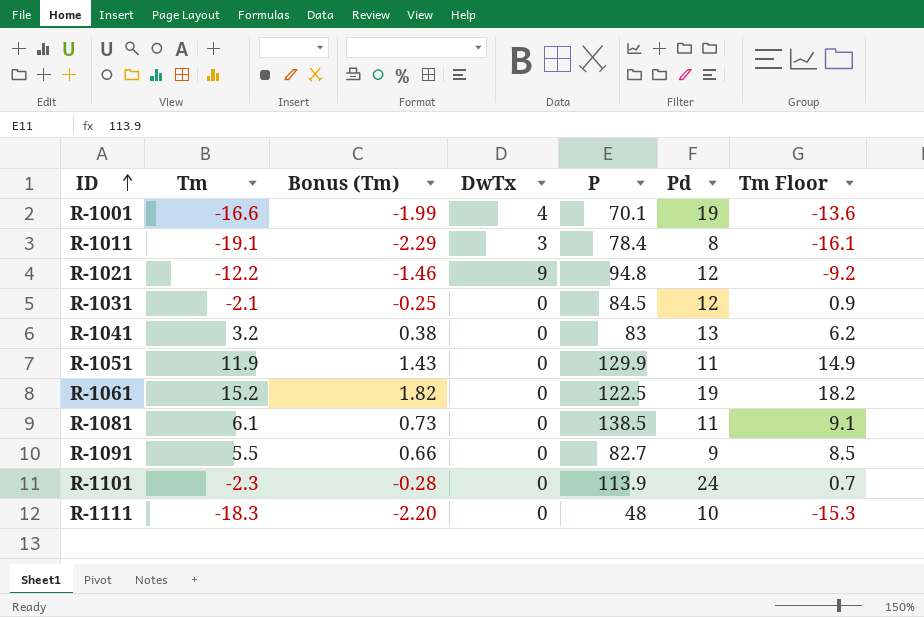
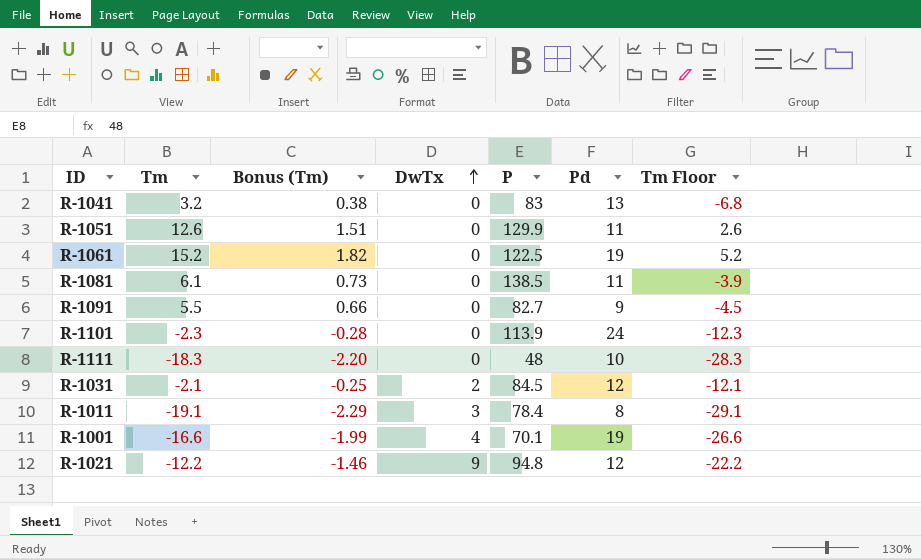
row order: ID ascending -> DwTx ascending
column Tm Floor | formula: [Tm] + 3 -> [Tm] - 10
R-1051 | Tm: 11.9 -> 12.6
R-1051 | Bonus (Tm): 1.43 -> 1.51
R-1031 | DwTx: 0 -> 2

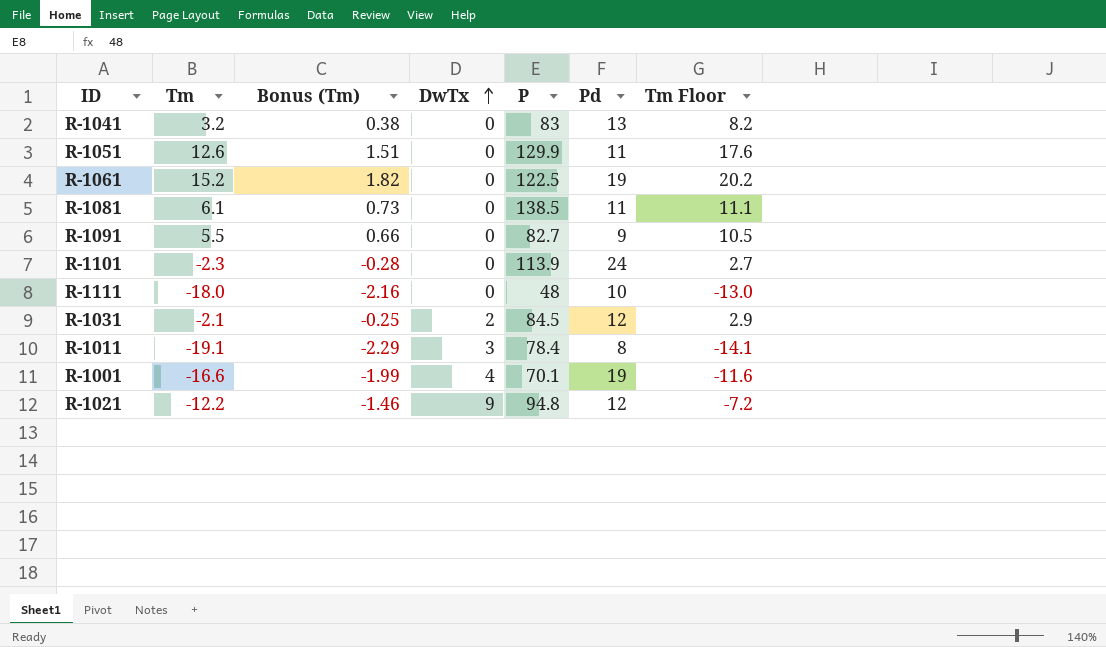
column Tm Floor | formula: [Tm] - 10 -> [Tm] + 5
R-1111 | Tm: -18.3 -> -18.0
R-1111 | Bonus (Tm): -2.20 -> -2.16

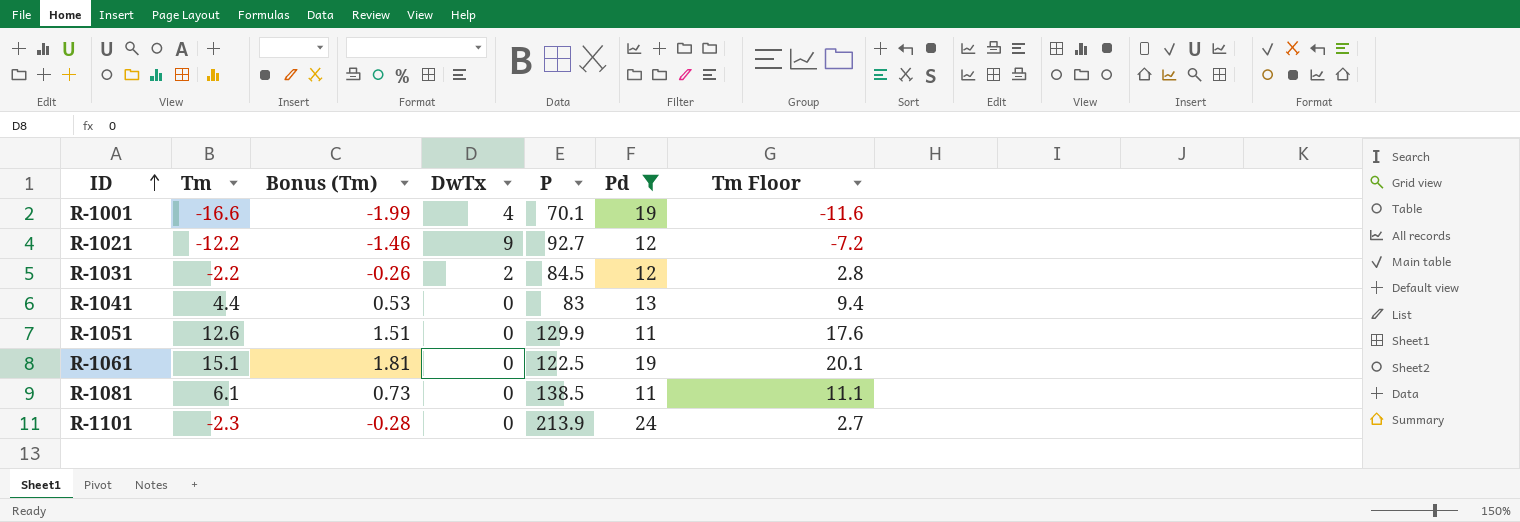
filter: none -> Pd >= 11
row order: DwTx ascending -> ID ascending
R-1021 | P: 94.8 -> 92.7
R-1031 | Tm: -2.1 -> -2.2
R-1031 | Bonus (Tm): -0.25 -> -0.26
R-1031 | Tm Floor: 2.9 -> 2.8
R-1041 | Tm: 3.2 -> 4.4
R-1041 | Bonus (Tm): 0.38 -> 0.53
R-1041 | Tm Floor: 8.2 -> 9.4
R-1061 | Tm: 15.2 -> 15.1
R-1061 | Bonus (Tm): 1.82 -> 1.81
R-1061 | Tm Floor: 20.2 -> 20.1
R-1101 | P: 113.9 -> 213.9

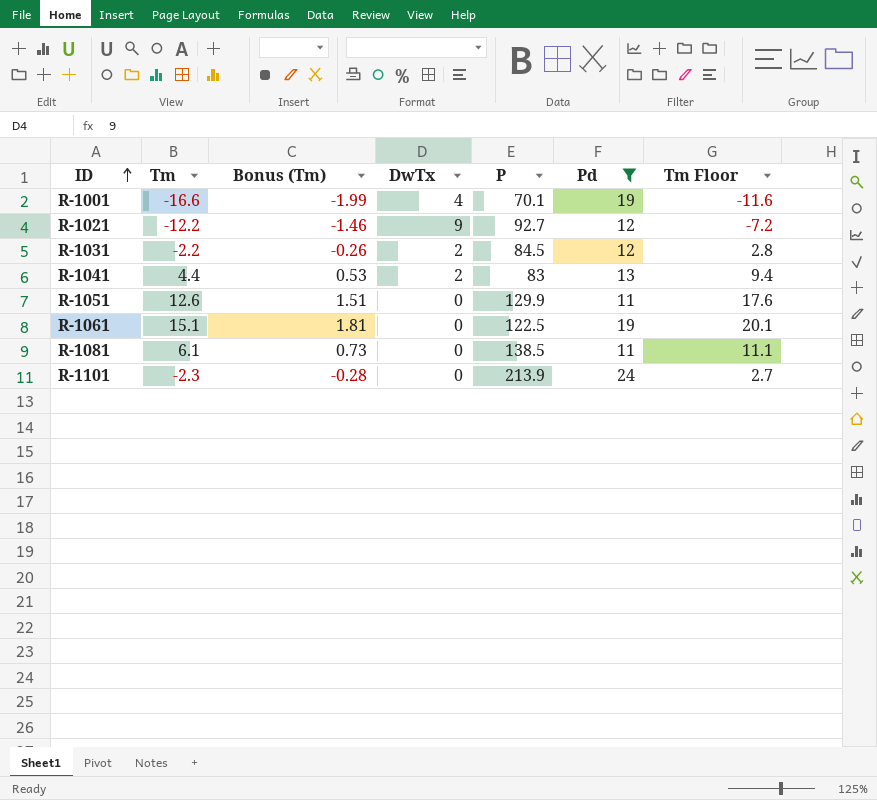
R-1041 | DwTx: 0 -> 2

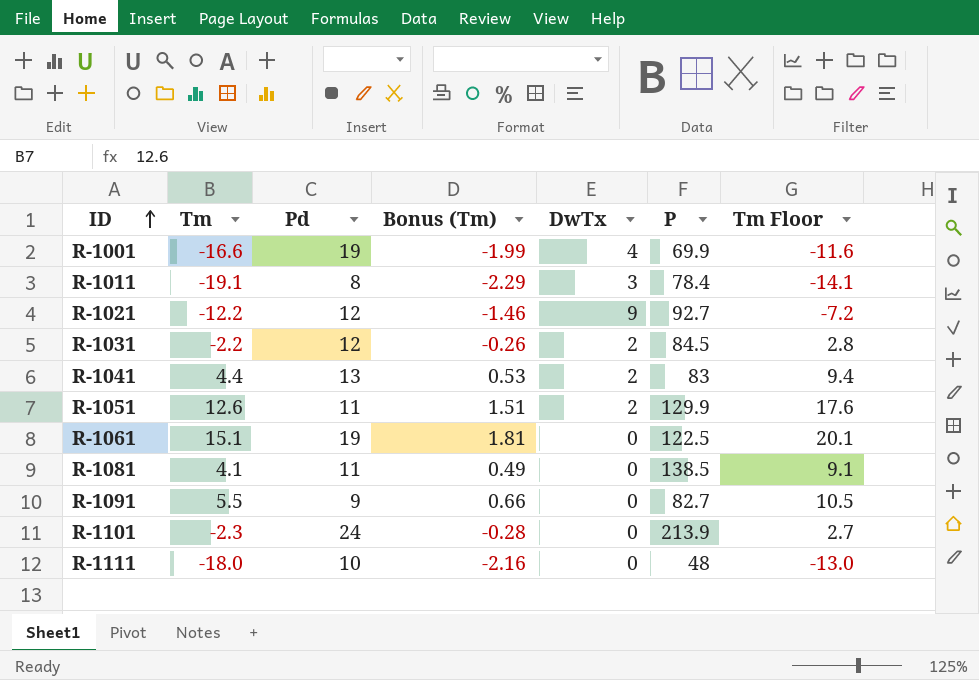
filter: Pd >= 11 -> none
column Pd | position: 6 -> 3
R-1001 | P: 70.1 -> 69.9
R-1051 | DwTx: 0 -> 2
R-1081 | Tm: 6.1 -> 4.1
R-1081 | Bonus (Tm): 0.73 -> 0.49
R-1081 | Tm Floor: 11.1 -> 9.1

